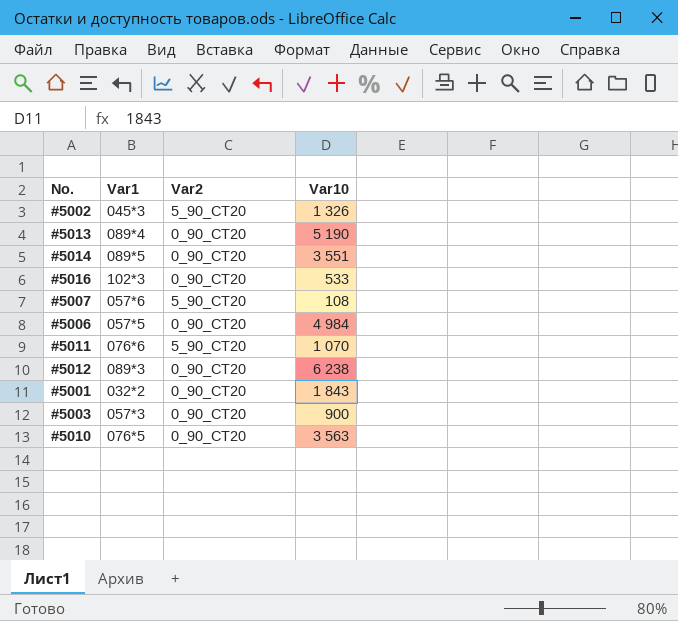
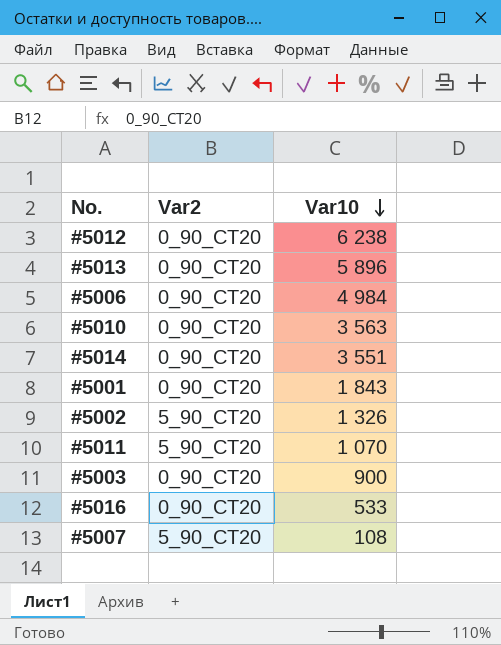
row order: none -> Var10 descending
column Var1 | position: 2 -> none
#5013 | Var10: 5 190 -> 5 896

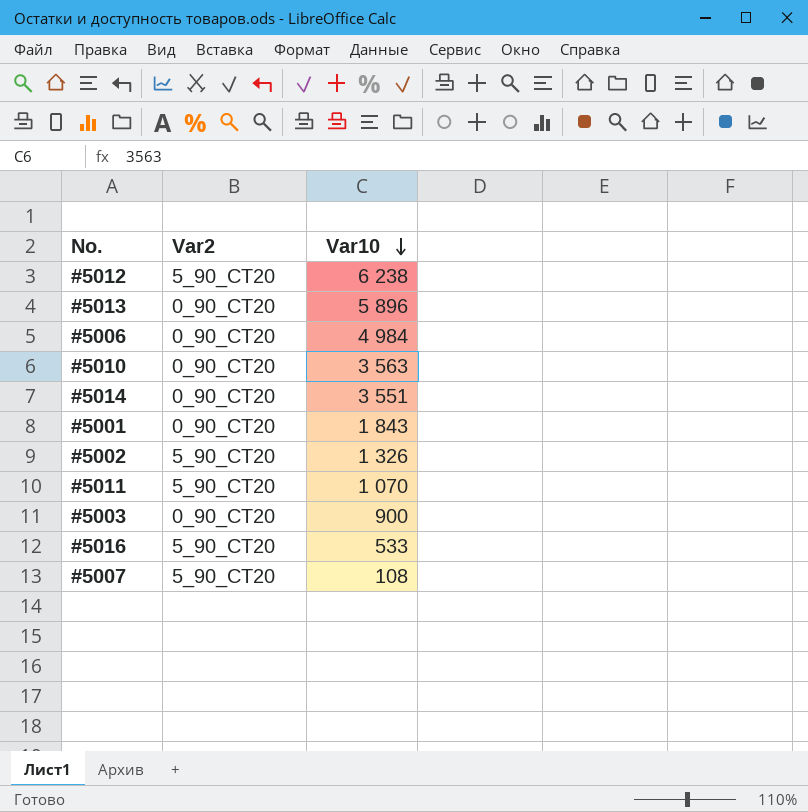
#5012 | Var2: 0_90_СТ20 -> 5_90_СТ20
#5016 | Var2: 0_90_СТ20 -> 5_90_СТ20

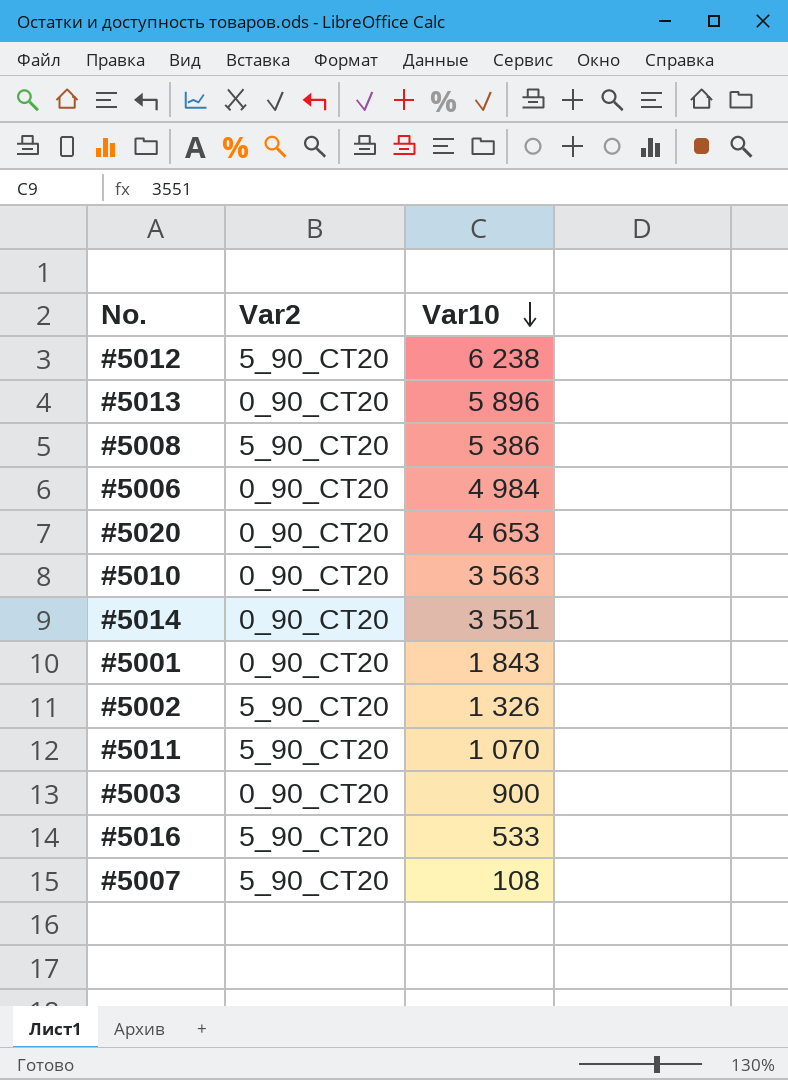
row #5008: none -> 5_90_СТ20 | 5 386
row #5020: none -> 0_90_СТ20 | 4 653

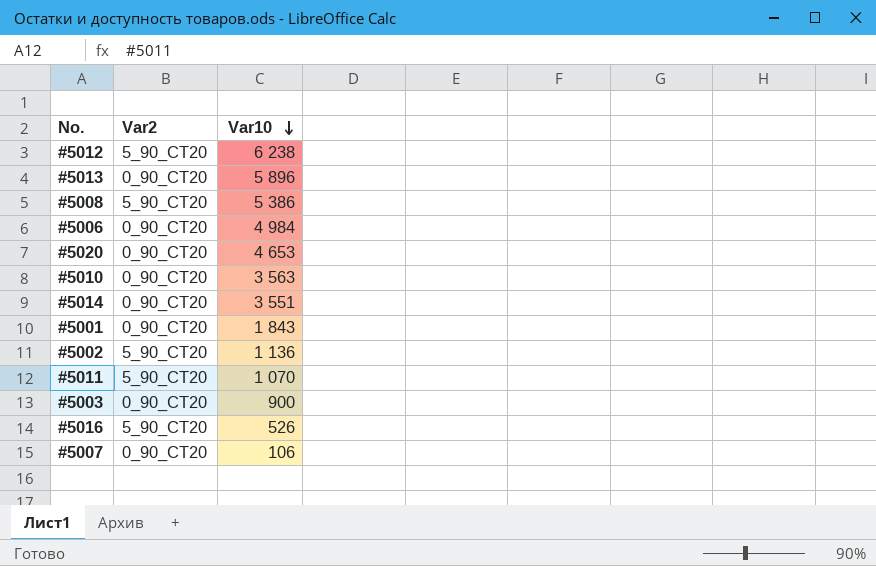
#5002 | Var10: 1 326 -> 1 136
#5016 | Var10: 533 -> 526
#5007 | Var2: 5_90_СТ20 -> 0_90_СТ20
#5007 | Var10: 108 -> 106

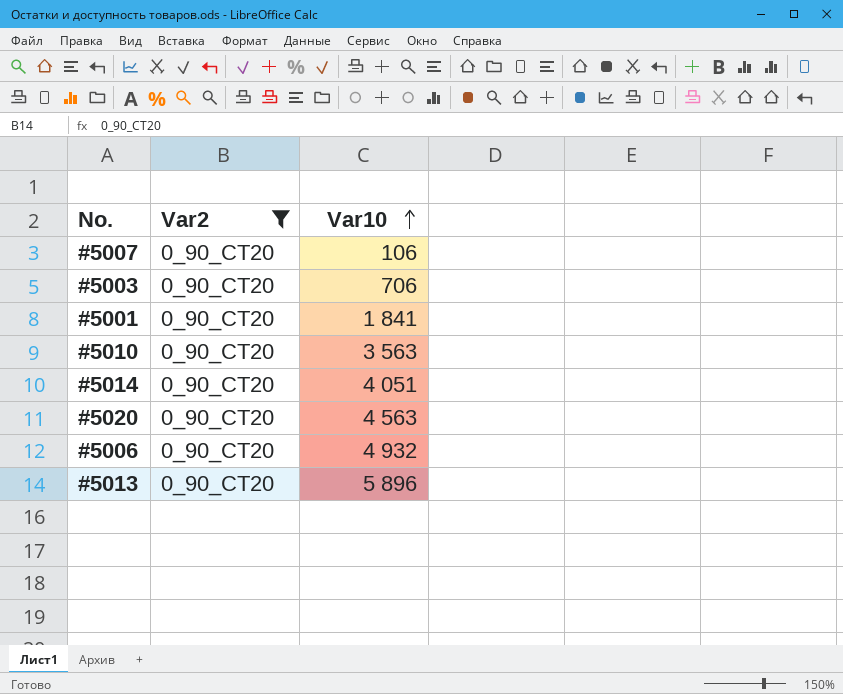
filter: none -> Var2 = 0_90_СТ20
row order: Var10 descending -> Var10 ascending
#5003 | Var10: 900 -> 706
#5001 | Var10: 1 843 -> 1 841
#5014 | Var10: 3 551 -> 4 051
#5020 | Var10: 4 653 -> 4 563
#5006 | Var10: 4 984 -> 4 932

